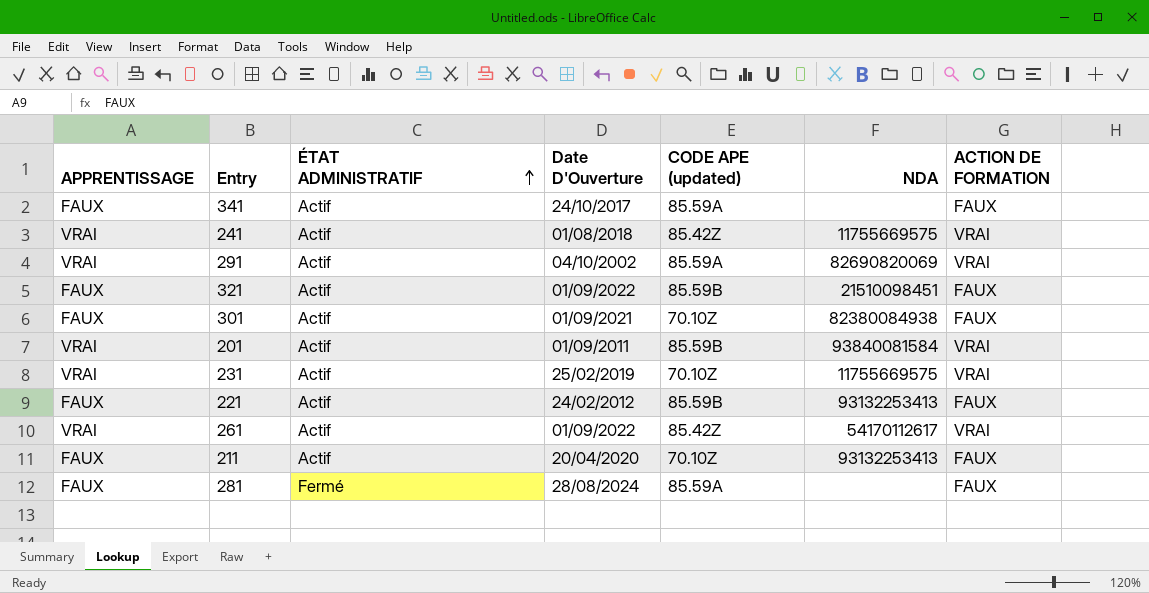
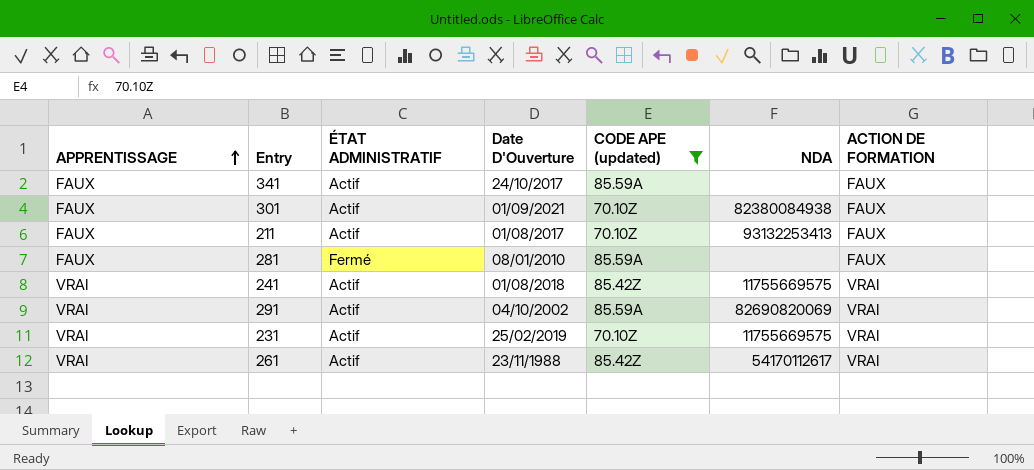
filter: none -> CODE APE (updated) != 85.59B
row order: ÉTAT ADMINISTRATIF ascending -> APPRENTISSAGE ascending
211 | Date D'Ouverture: 20/04/2020 -> 01/08/2017
281 | Date D'Ouverture: 28/08/2024 -> 08/01/2010
261 | Date D'Ouverture: 01/09/2022 -> 23/11/1988

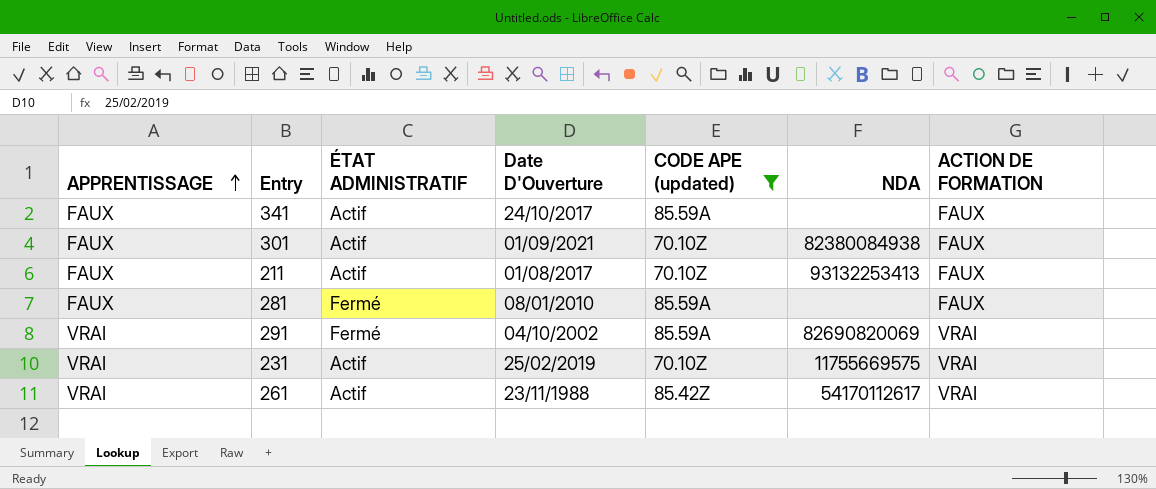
row 241: VRAI | Actif | 01/08/2018 | 85.42Z | 11755669575 | VRAI -> none
291 | ÉTAT ADMINISTRATIF: Actif -> Fermé

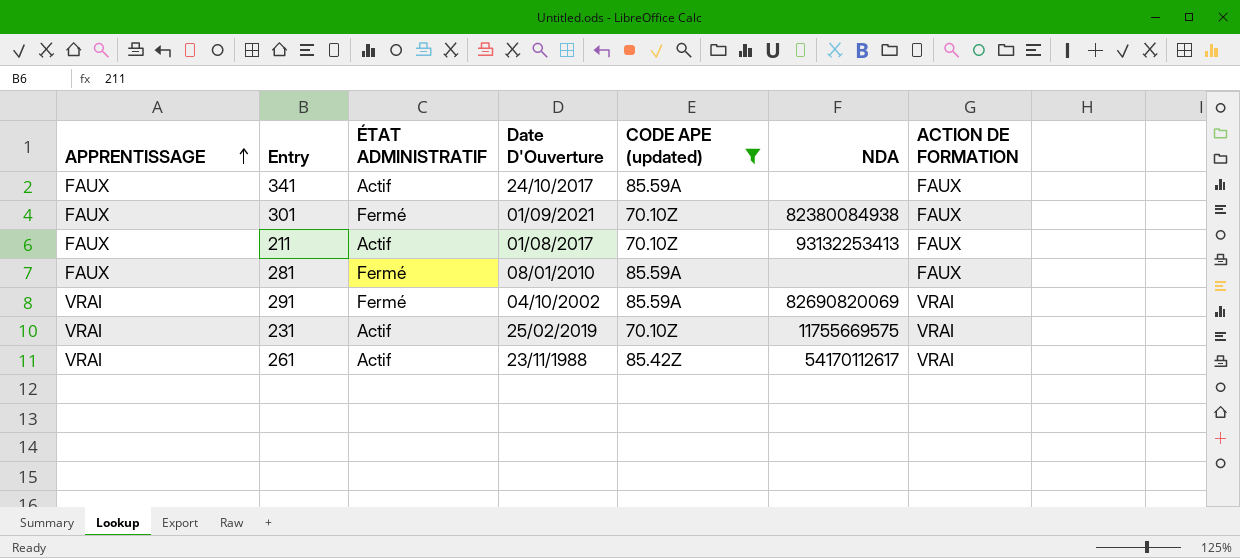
301 | ÉTAT ADMINISTRATIF: Actif -> Fermé

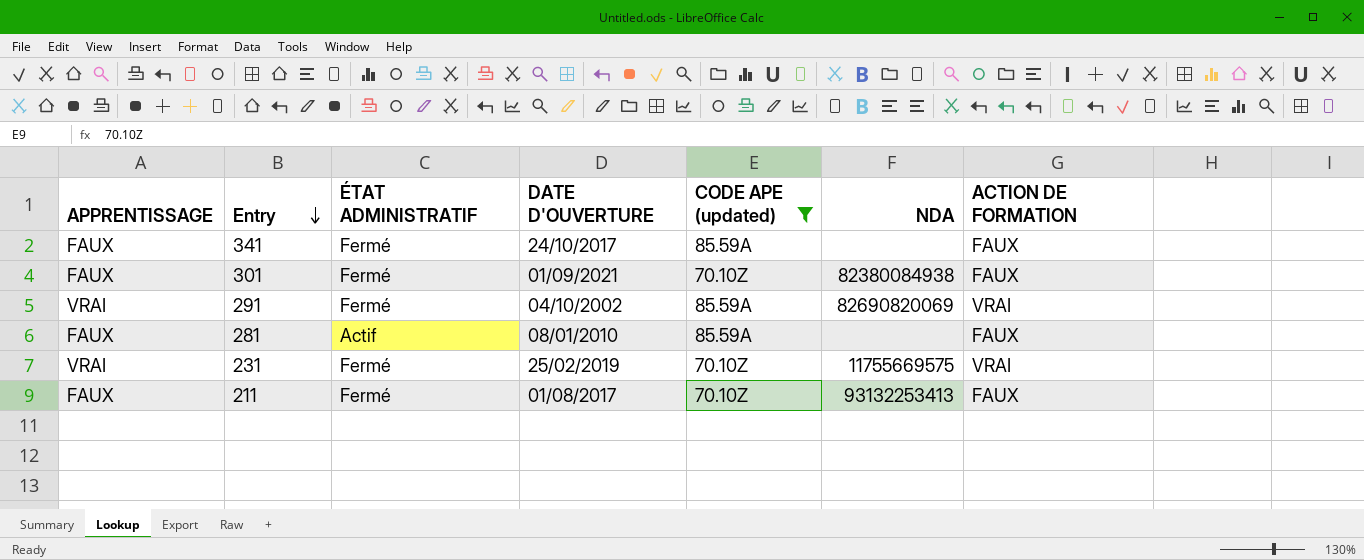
row order: APPRENTISSAGE ascending -> Entry descending
column name: Date D'Ouverture -> DATE D'OUVERTURE
row 261: VRAI | Actif | 23/11/1988 | 85.42Z | 54170112617 | VRAI -> none
341 | ÉTAT ADMINISTRATIF: Actif -> Fermé
281 | ÉTAT ADMINISTRATIF: Fermé -> Actif
231 | ÉTAT ADMINISTRATIF: Actif -> Fermé
211 | ÉTAT ADMINISTRATIF: Actif -> Fermé

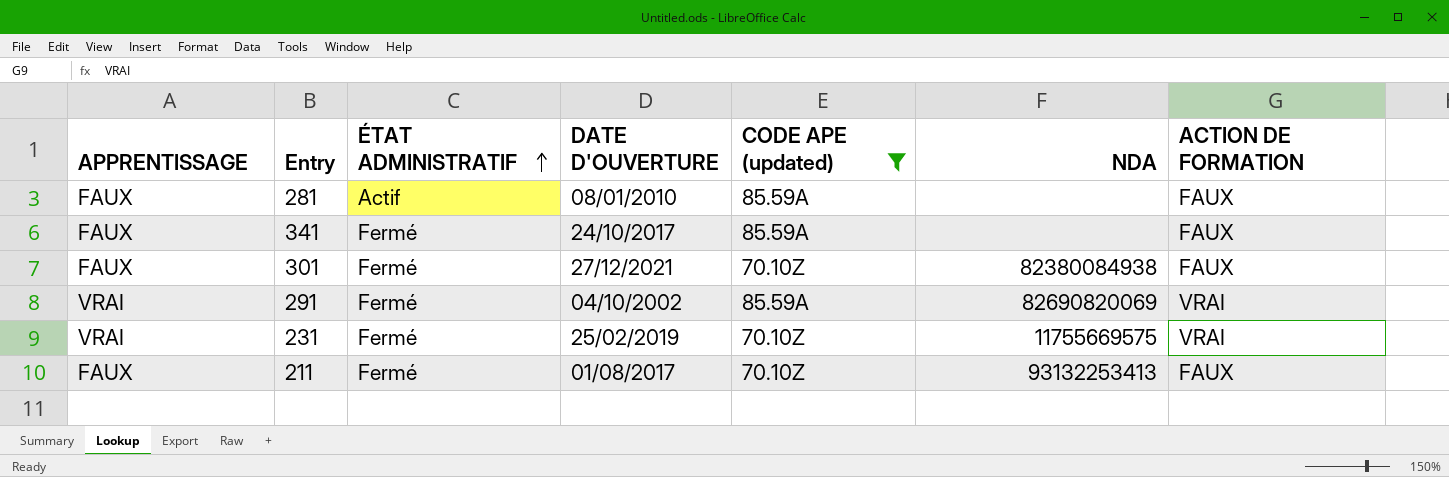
row order: Entry descending -> ÉTAT ADMINISTRATIF ascending
301 | DATE D'OUVERTURE: 01/09/2021 -> 27/12/2021

